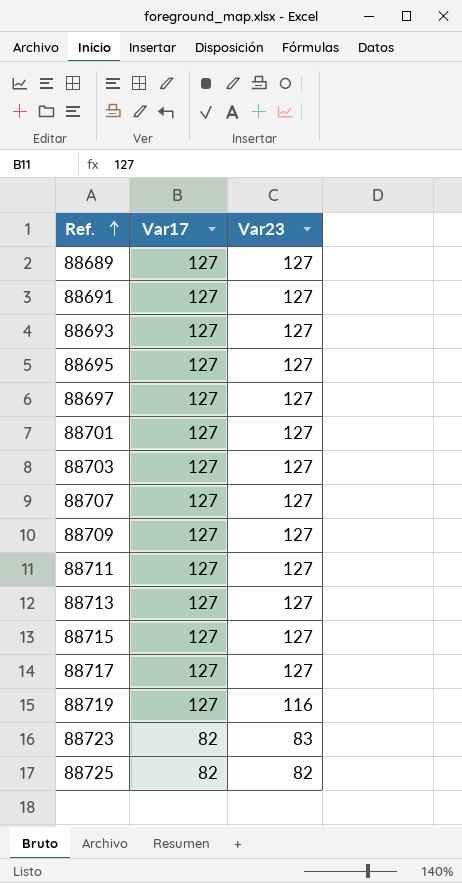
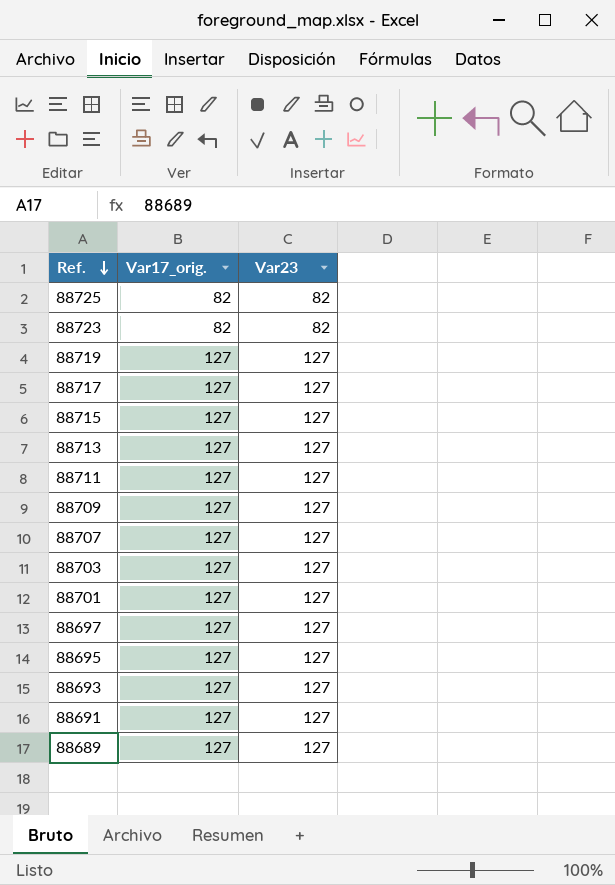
row order: Ref. ascending -> Ref. descending
column name: Var17 -> Var17_orig.
88723 | Var23: 83 -> 82
88719 | Var23: 116 -> 127

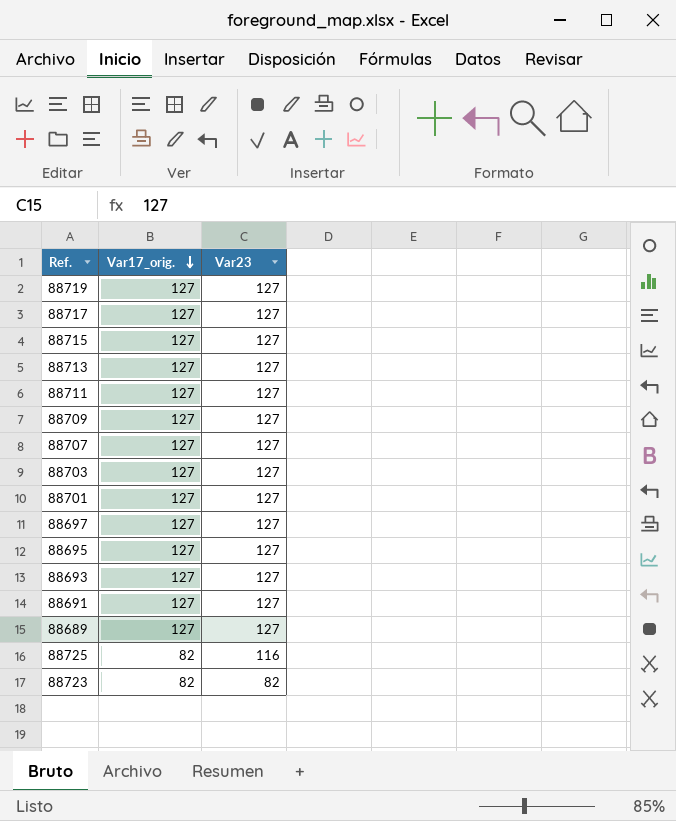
row order: Ref. descending -> Var17_orig. descending
88725 | Var23: 82 -> 116

